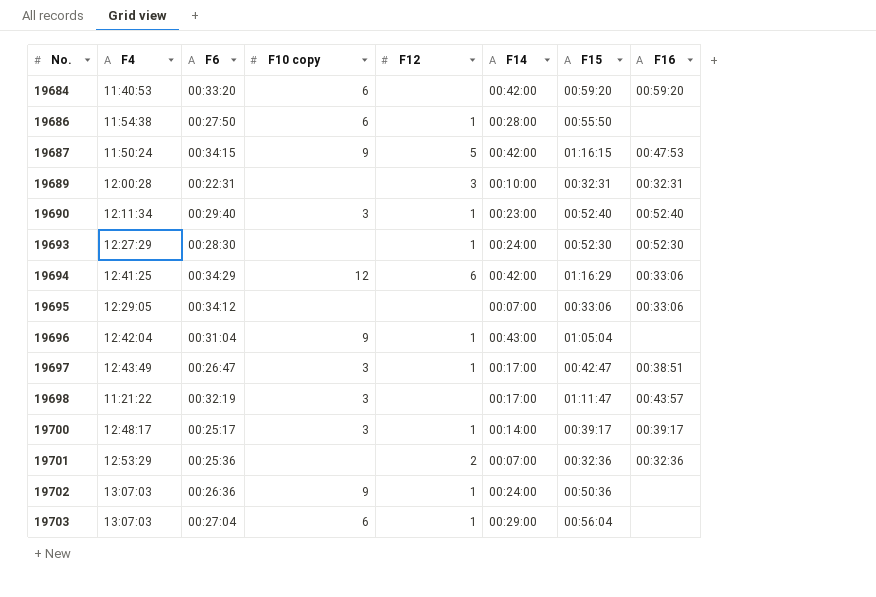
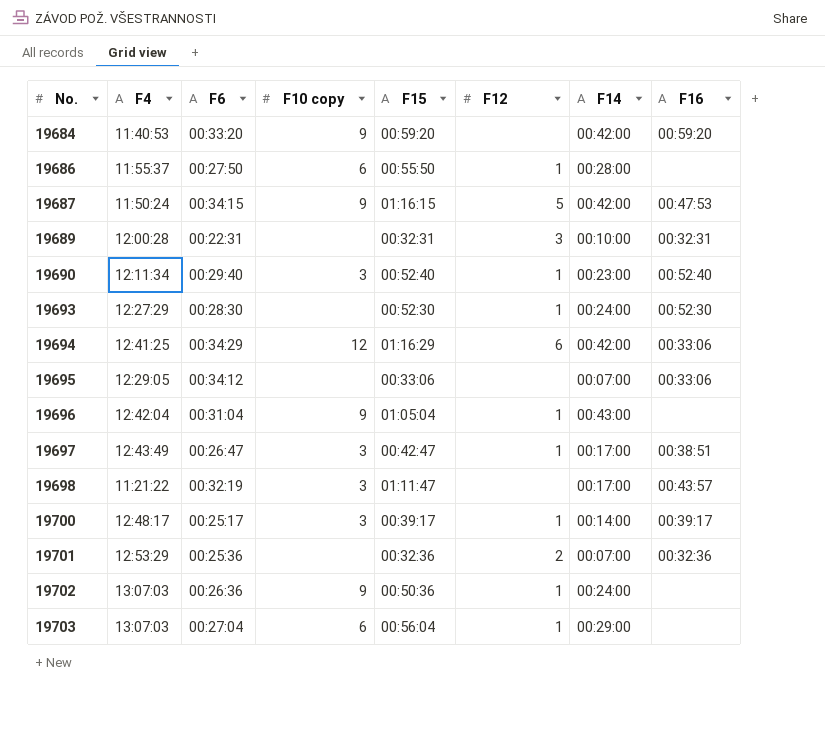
column F15 | position: 7 -> 5
19684 | F10 copy: 6 -> 9
19686 | F4: 11:54:38 -> 11:55:37

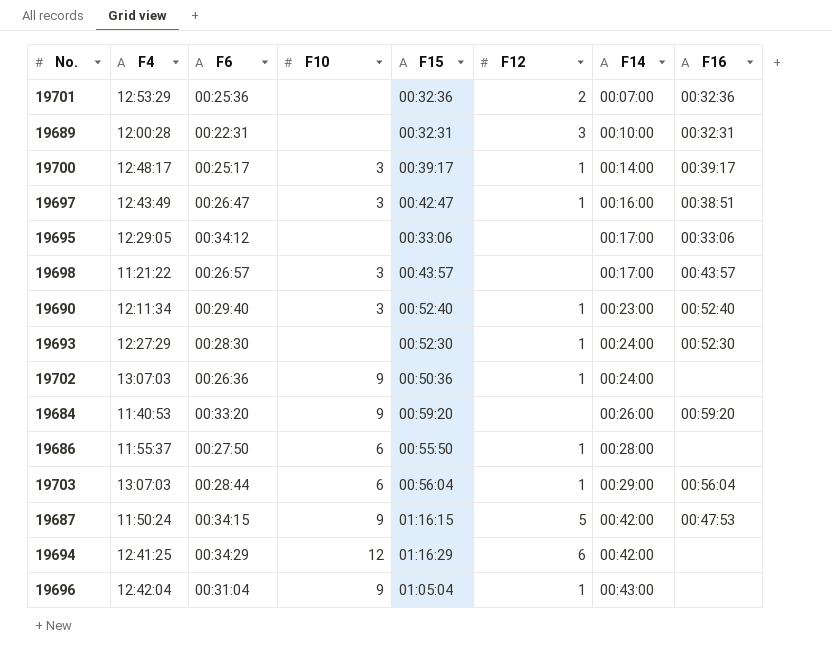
row order: No. ascending -> F14 ascending
column name: F10 copy -> F10
19697 | F14: 00:17:00 -> 00:16:00
19695 | F14: 00:07:00 -> 00:17:00
19698 | F6: 00:32:19 -> 00:26:57
19698 | F15: 01:11:47 -> 00:43:57
19684 | F14: 00:42:00 -> 00:26:00
19703 | F6: 00:27:04 -> 00:28:44
19703 | F16: none -> 00:56:04
19694 | F16: 00:33:06 -> none

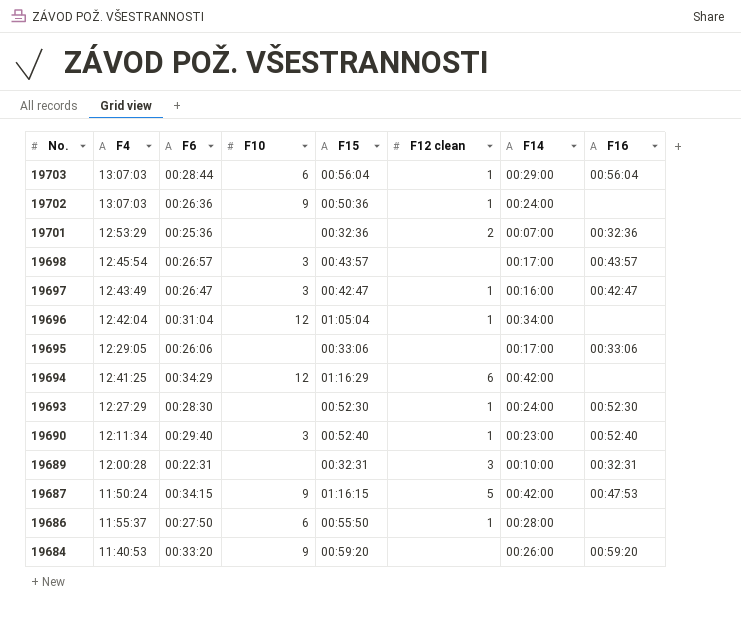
row order: F14 ascending -> No. descending
column name: F12 -> F12 clean
row 19700: 12:48:17 | 00:25:17 | 3 | 00:39:17 | 1 | 00:14:00 | 00:39:17 -> none
19698 | F4: 11:21:22 -> 12:45:54
19697 | F16: 00:38:51 -> 00:42:47
19696 | F10: 9 -> 12
19696 | F14: 00:43:00 -> 00:34:00
19695 | F6: 00:34:12 -> 00:26:06

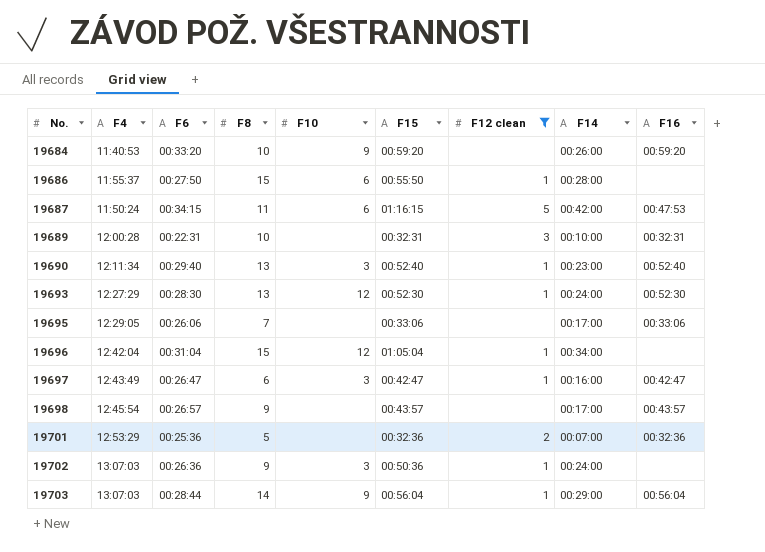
filter: none -> F12 clean != 6
row order: No. descending -> No. ascending
column F8 | position: none -> 4
19687 | F10: 9 -> 6
19693 | F10: none -> 12
19698 | F10: 3 -> none
19702 | F10: 9 -> 3
19703 | F10: 6 -> 9

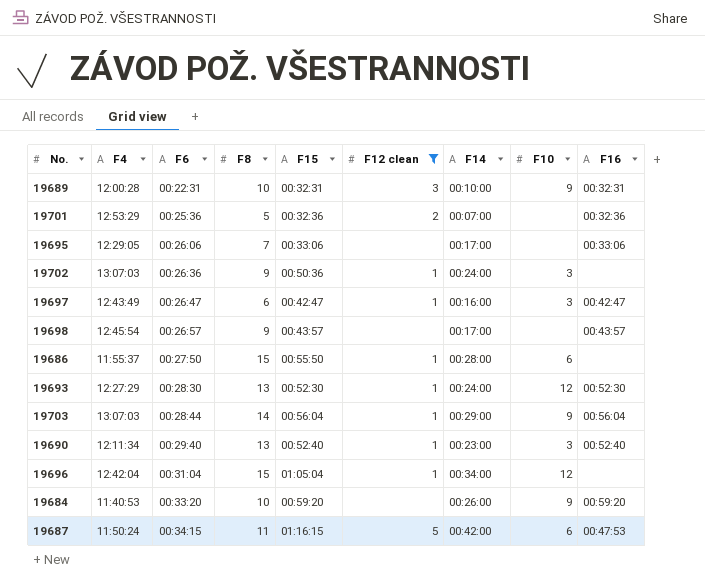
row order: No. ascending -> F6 ascending
column F10 | position: 5 -> 8
19689 | F10: none -> 9

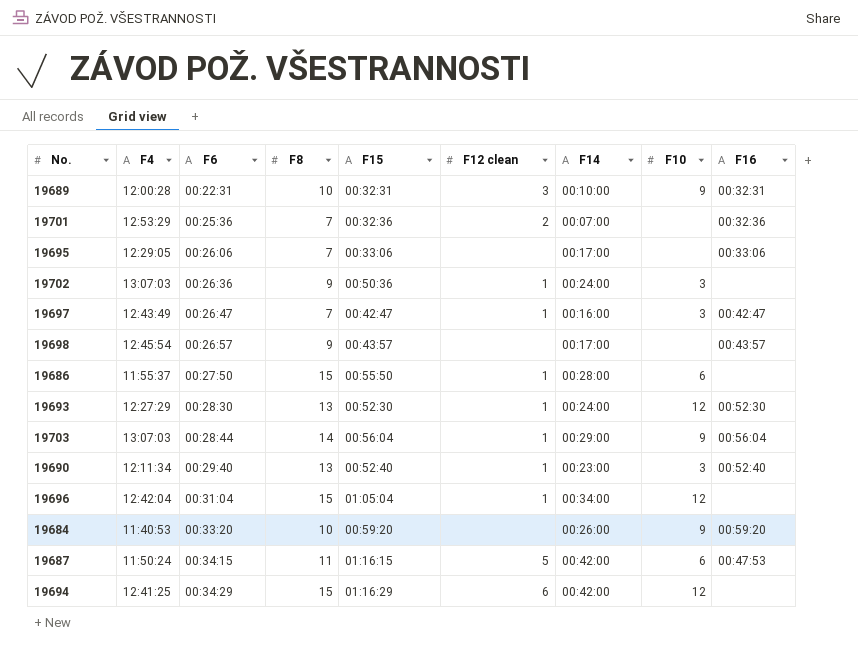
filter: F12 clean != 6 -> none
19701 | F8: 5 -> 7
19697 | F8: 6 -> 7

